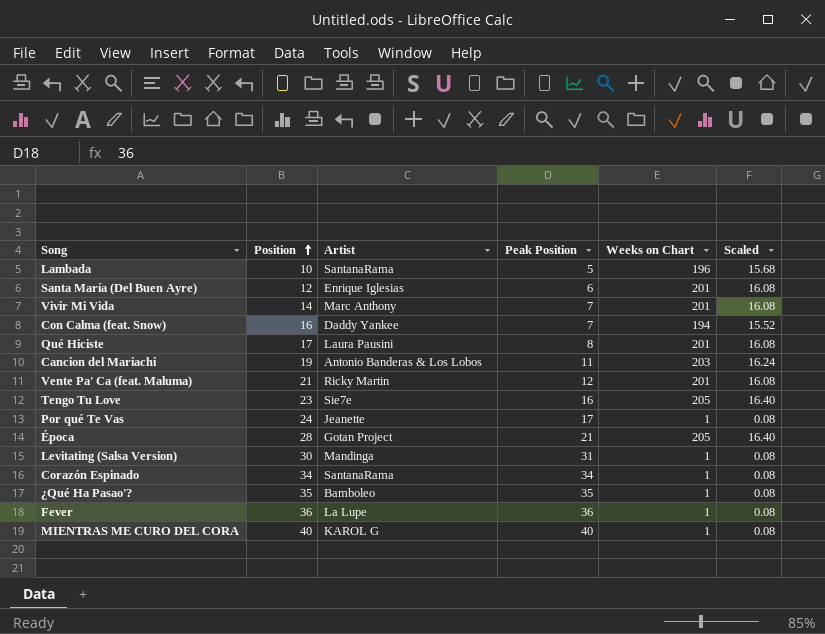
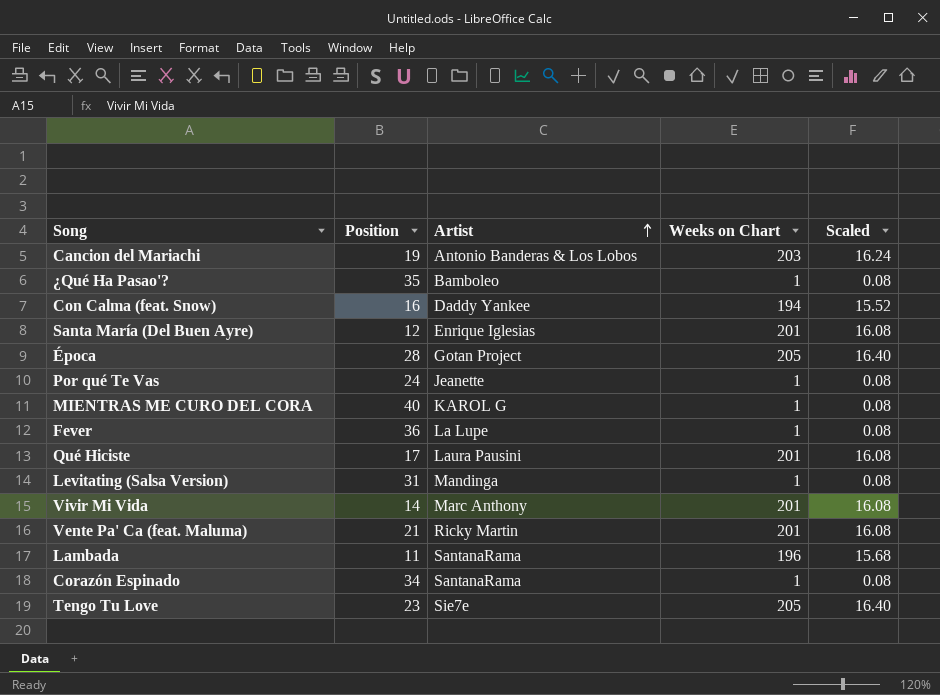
row order: Position ascending -> Artist ascending
column Peak Position | position: 4 -> none
Levitating (Salsa Version) | Position: 30 -> 31
Lambada | Position: 10 -> 11

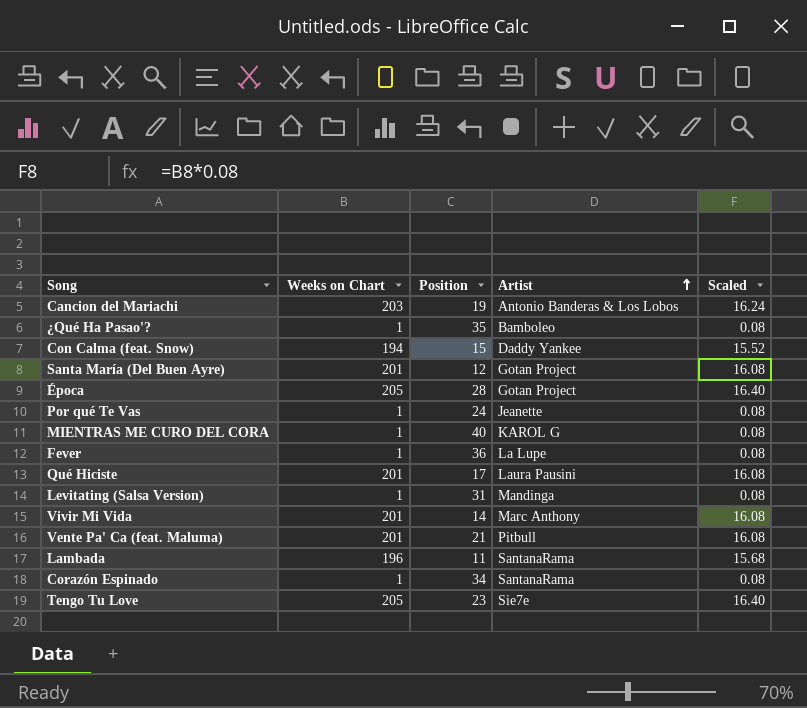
column Weeks on Chart | position: 4 -> 2
Con Calma (feat. Snow) | Position: 16 -> 15
Santa María (Del Buen Ayre) | Artist: Enrique Iglesias -> Gotan Project
Vente Pa' Ca (feat. Maluma) | Artist: Ricky Martin -> Pitbull

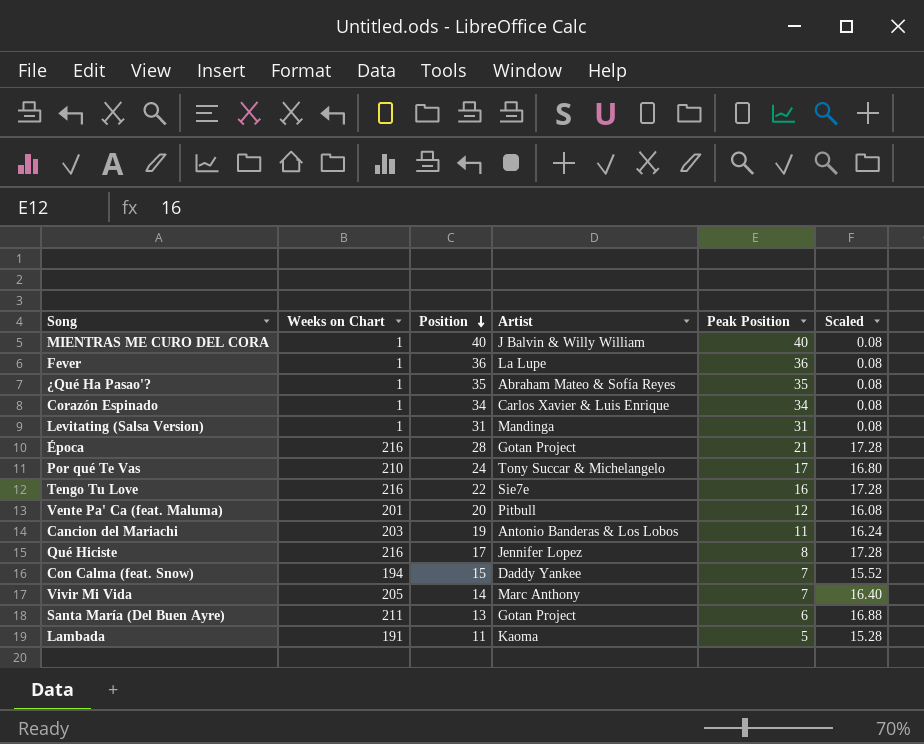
row order: Artist ascending -> Position descending
column Peak Position | position: none -> 5
MIENTRAS ME CURO DEL CORA | Artist: KAROL G -> J Balvin & Willy William
¿Qué Ha Pasao'? | Artist: Bamboleo -> Abraham Mateo & Sofía Reyes
Corazón Espinado | Artist: SantanaRama -> Carlos Xavier & Luis Enrique
Época | Weeks on Chart: 205 -> 216
Época | Scaled: 16.40 -> 17.28
Por qué Te Vas | Weeks on Chart: 1 -> 210
Por qué Te Vas | Artist: Jeanette -> Tony Succar & Michelangelo
Por qué Te Vas | Scaled: 0.08 -> 16.80
Tengo Tu Love | Weeks on Chart: 205 -> 216
Tengo Tu Love | Position: 23 -> 22
Tengo Tu Love | Scaled: 16.40 -> 17.28
Vente Pa' Ca (feat. Maluma) | Position: 21 -> 20
Qué Hiciste | Weeks on Chart: 201 -> 216
Qué Hiciste | Artist: Laura Pausini -> Jennifer Lopez
Qué Hiciste | Scaled: 16.08 -> 17.28
Vivir Mi Vida | Weeks on Chart: 201 -> 205
Vivir Mi Vida | Scaled: 16.08 -> 16.40
Santa María (Del Buen Ayre) | Weeks on Chart: 201 -> 211
Santa María (Del Buen Ayre) | Position: 12 -> 13
Santa María (Del Buen Ayre) | Scaled: 16.08 -> 16.88
Lambada | Weeks on Chart: 196 -> 191
Lambada | Artist: SantanaRama -> Kaoma
Lambada | Scaled: 15.68 -> 15.28

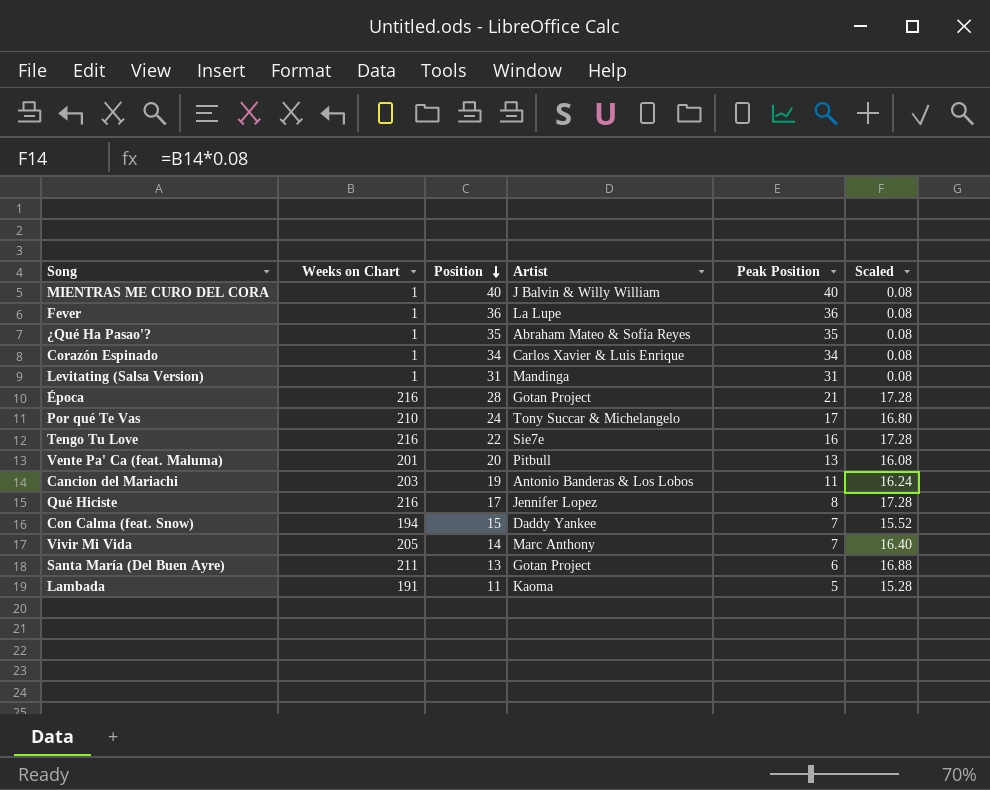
Vente Pa' Ca (feat. Maluma) | Peak Position: 12 -> 13

